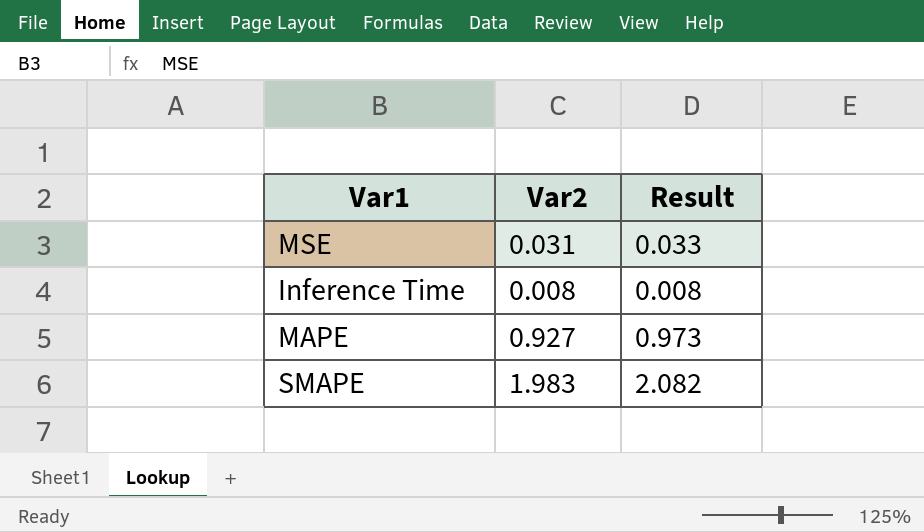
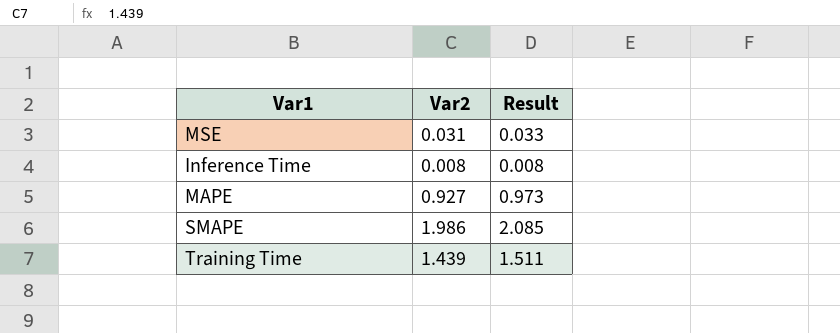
SMAPE | Var2: 1.983 -> 1.986
SMAPE | Result: 2.082 -> 2.085
row Training Time: none -> 1.439 | 1.511

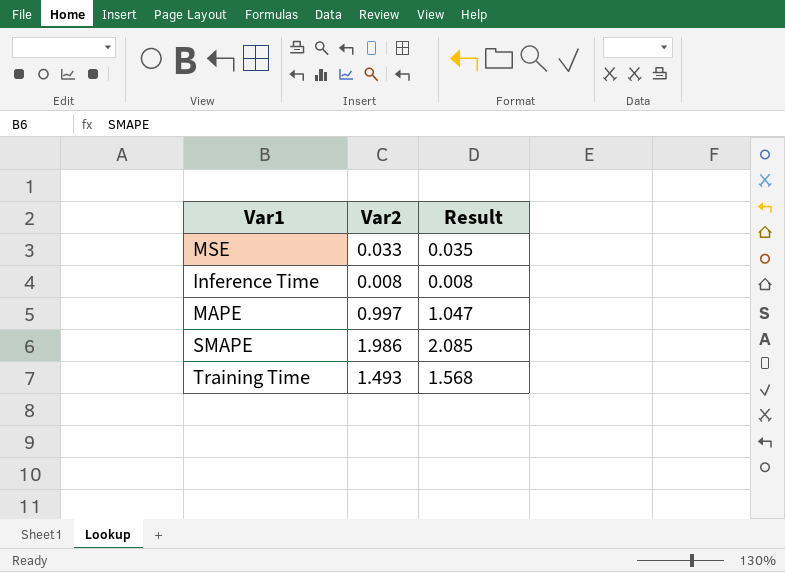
MSE | Var2: 0.031 -> 0.033
MSE | Result: 0.033 -> 0.035
MAPE | Var2: 0.927 -> 0.997
MAPE | Result: 0.973 -> 1.047
Training Time | Var2: 1.439 -> 1.493
Training Time | Result: 1.511 -> 1.568

